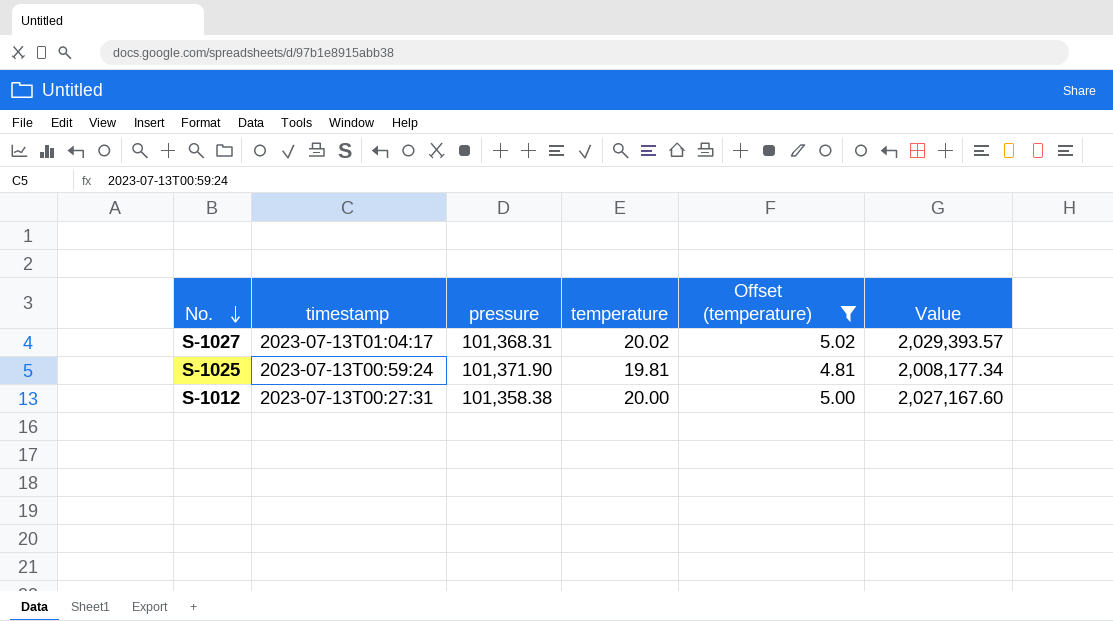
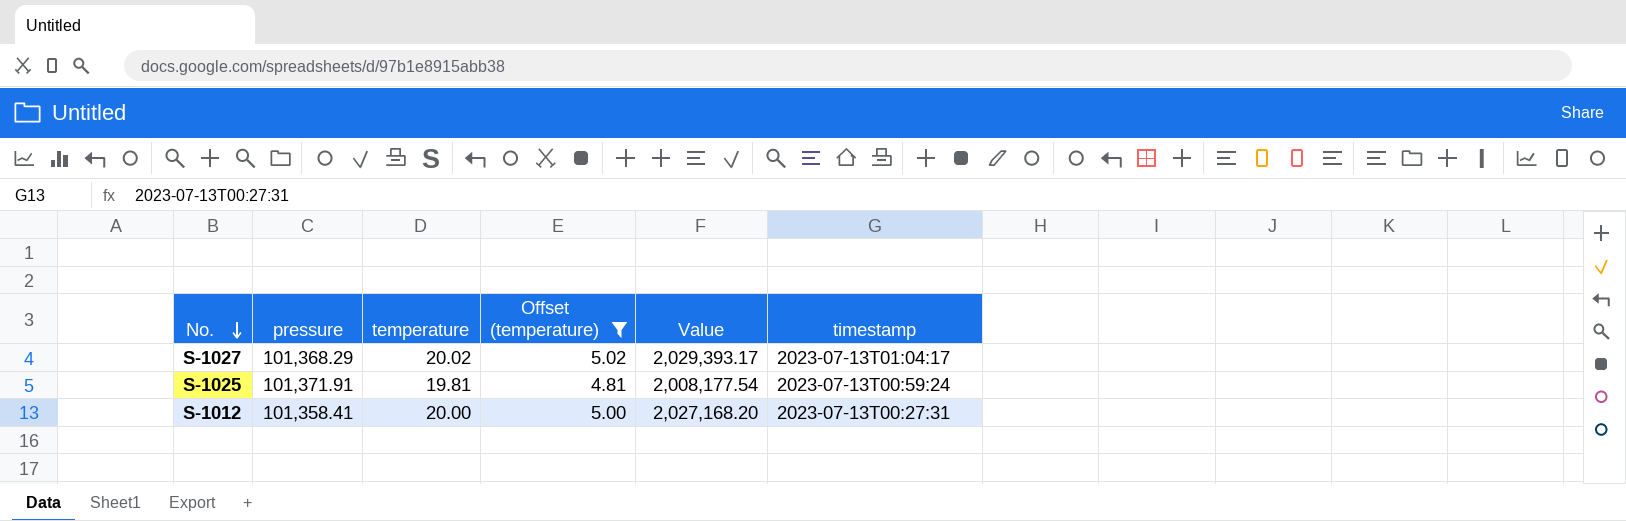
column timestamp | position: 2 -> 6
S-1027 | pressure: 101,368.31 -> 101,368.29
S-1027 | Value: 2,029,393.57 -> 2,029,393.17
S-1025 | pressure: 101,371.90 -> 101,371.91
S-1025 | Value: 2,008,177.34 -> 2,008,177.54
S-1012 | pressure: 101,358.38 -> 101,358.41
S-1012 | Value: 2,027,167.60 -> 2,027,168.20

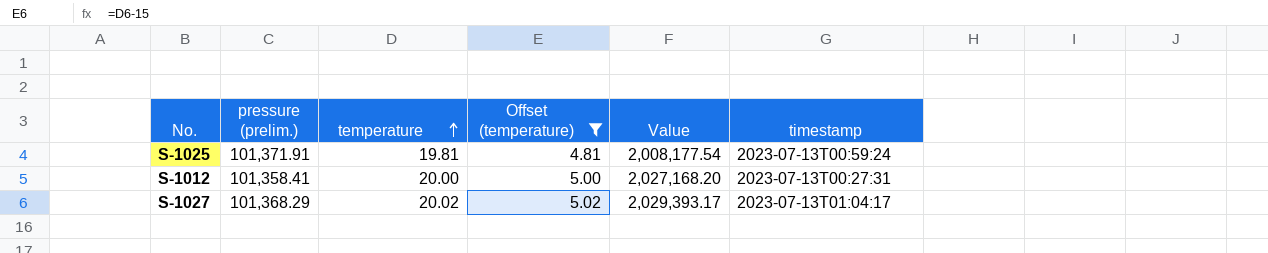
row order: No. descending -> temperature ascending
column name: pressure -> pressure (prelim.)

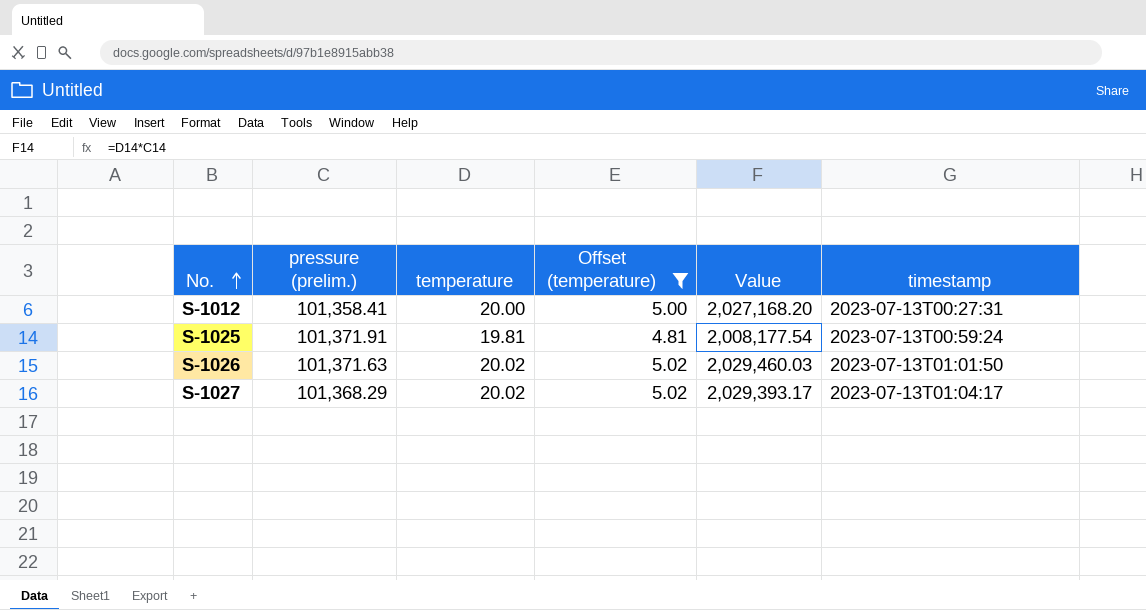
row order: temperature ascending -> No. ascending
row S-1026: none -> 101,371.63 | 20.02 | 5.02 | 2,029,460.03 | 2023-07-13T01:01:50

